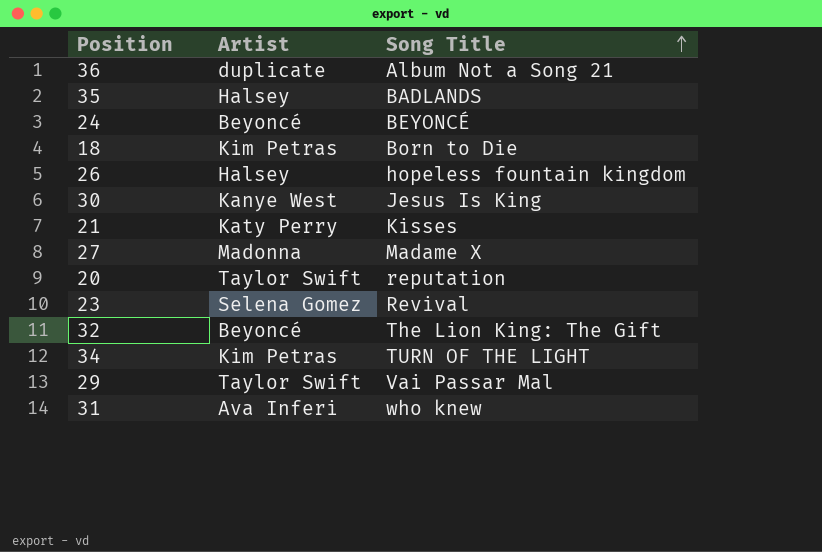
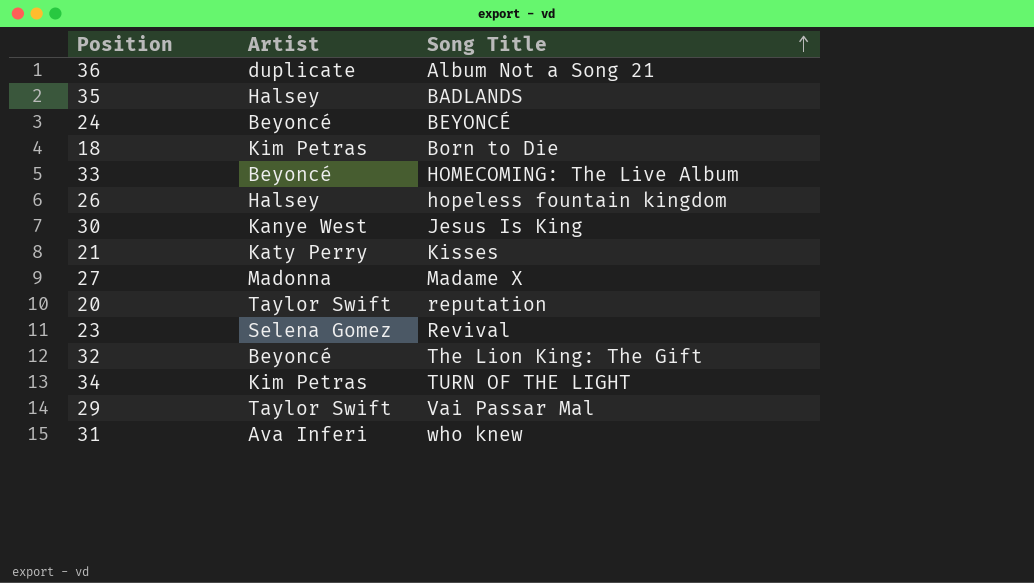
row 33: none -> Beyoncé | HOMECOMING: The Live Album

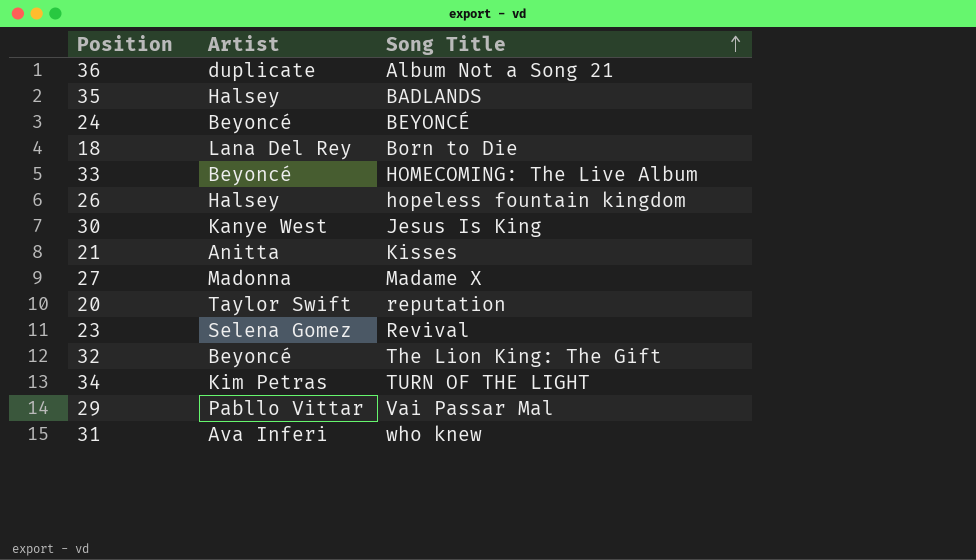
18 | Artist: Kim Petras -> Lana Del Rey
21 | Artist: Katy Perry -> Anitta
29 | Artist: Taylor Swift -> Pabllo Vittar

